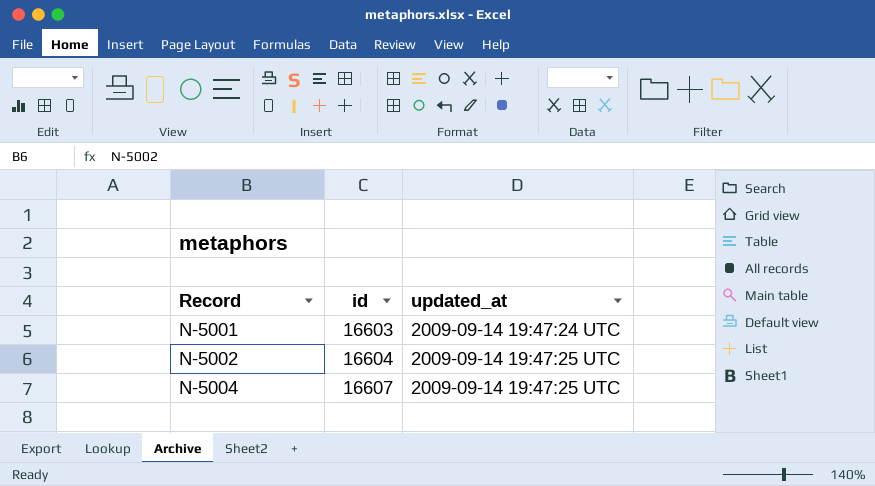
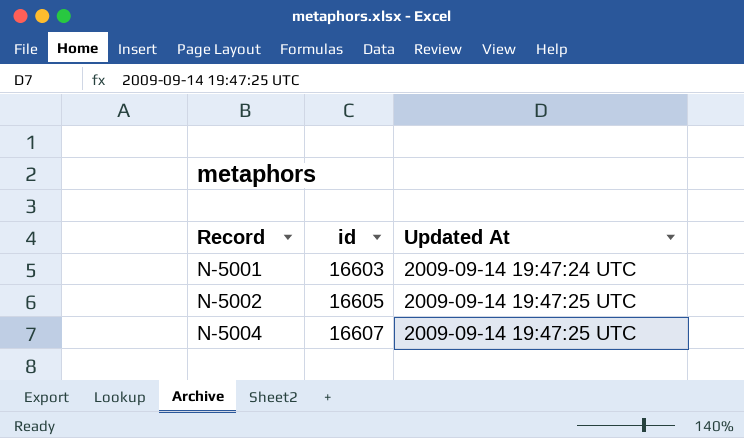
column name: updated_at -> Updated At
N-5002 | id: 16604 -> 16605

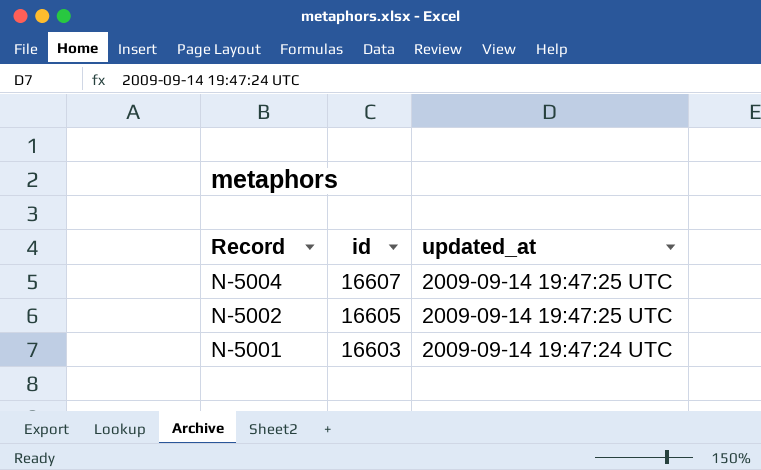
row order: Record ascending -> Record descending
column name: Updated At -> updated_at

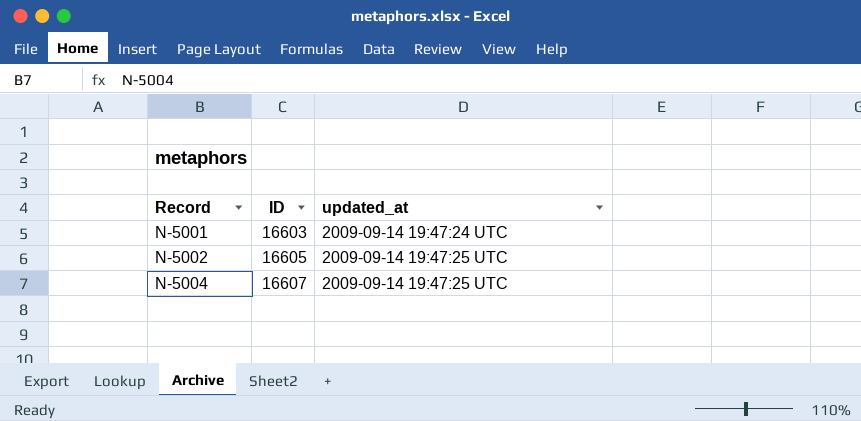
row order: Record descending -> Record ascending
column name: id -> ID

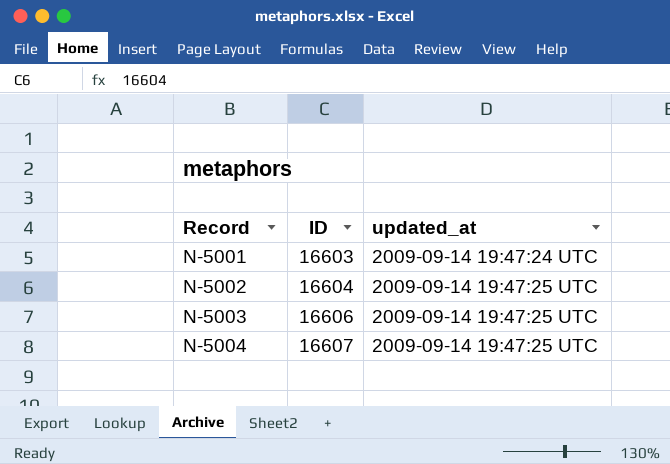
N-5002 | ID: 16605 -> 16604
row N-5003: none -> 16606 | 2009-09-14 19:47:25 UTC

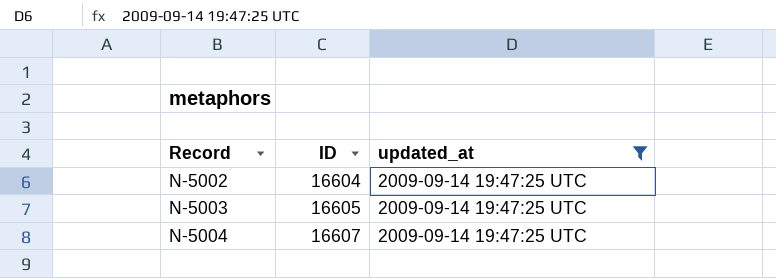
filter: none -> updated_at = 2009-09-14 19:47:25 UTC
N-5003 | ID: 16606 -> 16605

